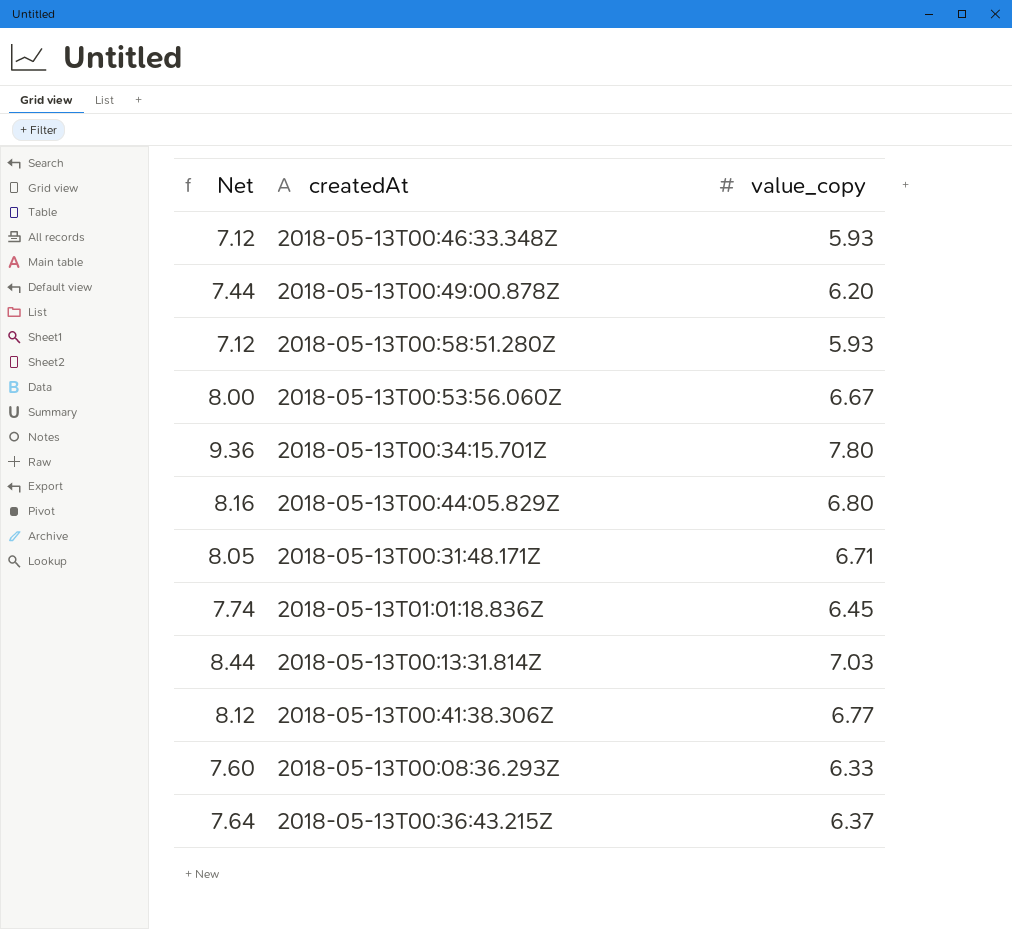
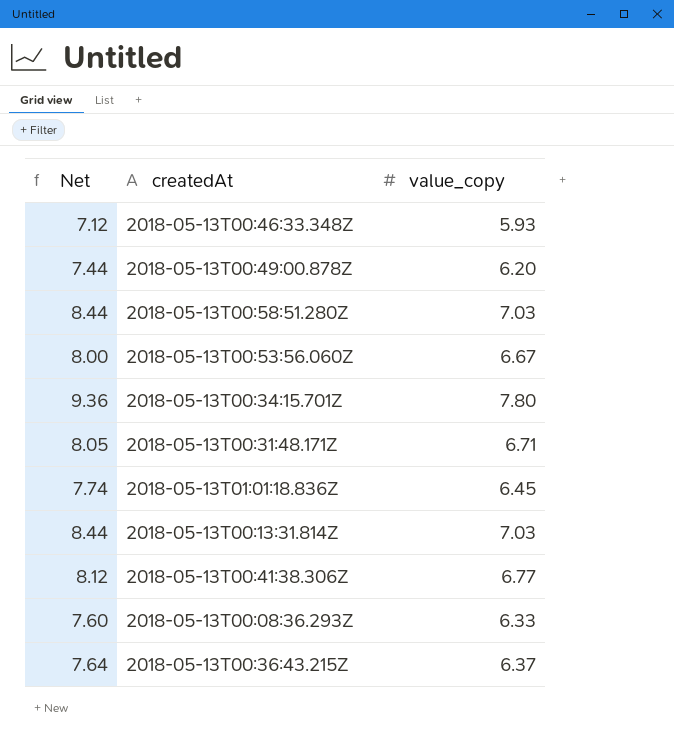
row 2018-05-13T00:44:05.829Z: 8.16 | 6.80 -> none
2018-05-13T00:58:51.280Z | Net: 7.12 -> 8.44
2018-05-13T00:58:51.280Z | value_copy: 5.93 -> 7.03

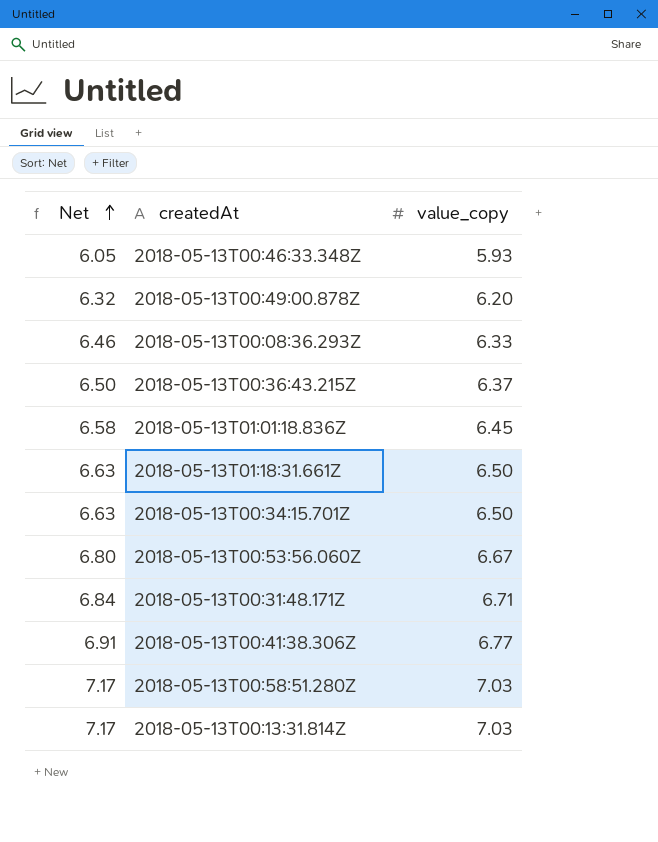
row order: none -> Net ascending
column Net | formula: [value_copy] * 1.2 -> [value_copy] * 1.02
row 2018-05-13T01:18:31.661Z: none -> 6.63 | 6.50
2018-05-13T00:34:15.701Z | value_copy: 7.80 -> 6.50

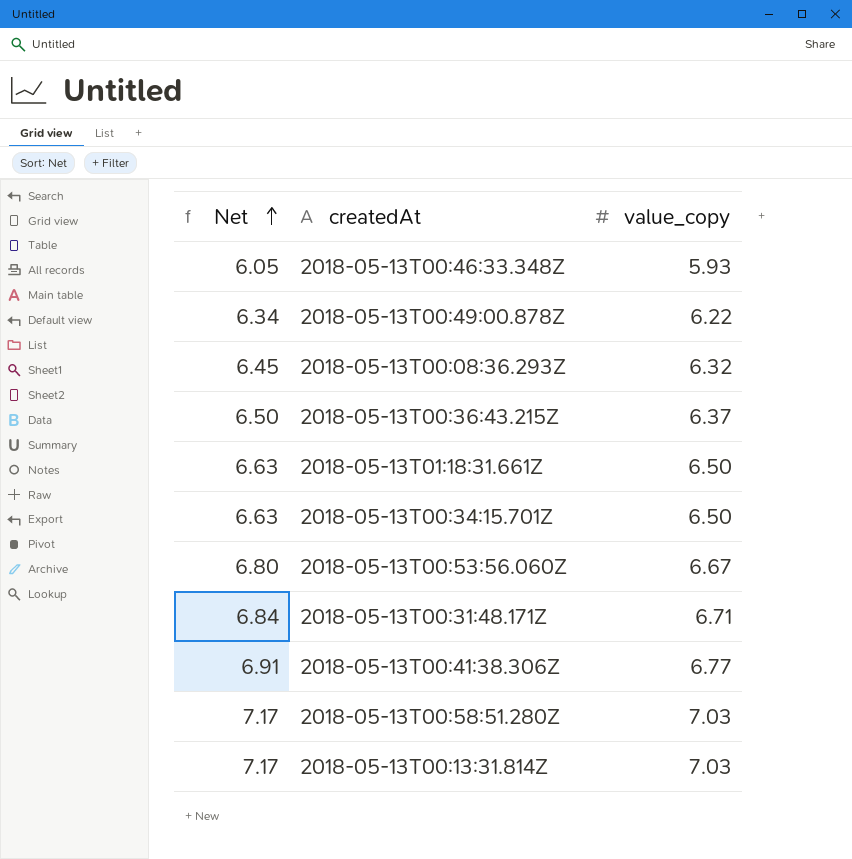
row 2018-05-13T01:01:18.836Z: 6.58 | 6.45 -> none
2018-05-13T00:49:00.878Z | Net: 6.32 -> 6.34
2018-05-13T00:49:00.878Z | value_copy: 6.20 -> 6.22
2018-05-13T00:08:36.293Z | Net: 6.46 -> 6.45
2018-05-13T00:08:36.293Z | value_copy: 6.33 -> 6.32

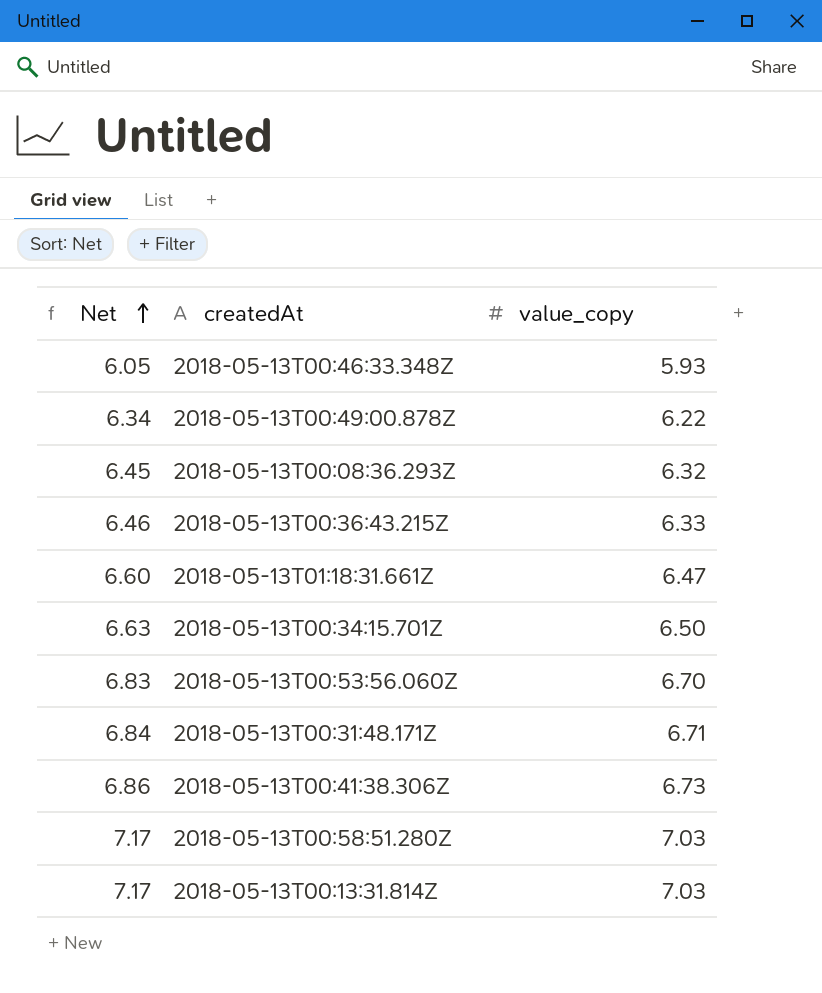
2018-05-13T00:36:43.215Z | Net: 6.50 -> 6.46
2018-05-13T00:36:43.215Z | value_copy: 6.37 -> 6.33
2018-05-13T01:18:31.661Z | Net: 6.63 -> 6.60
2018-05-13T01:18:31.661Z | value_copy: 6.50 -> 6.47
2018-05-13T00:53:56.060Z | Net: 6.80 -> 6.83
2018-05-13T00:53:56.060Z | value_copy: 6.67 -> 6.70
2018-05-13T00:41:38.306Z | Net: 6.91 -> 6.86
2018-05-13T00:41:38.306Z | value_copy: 6.77 -> 6.73

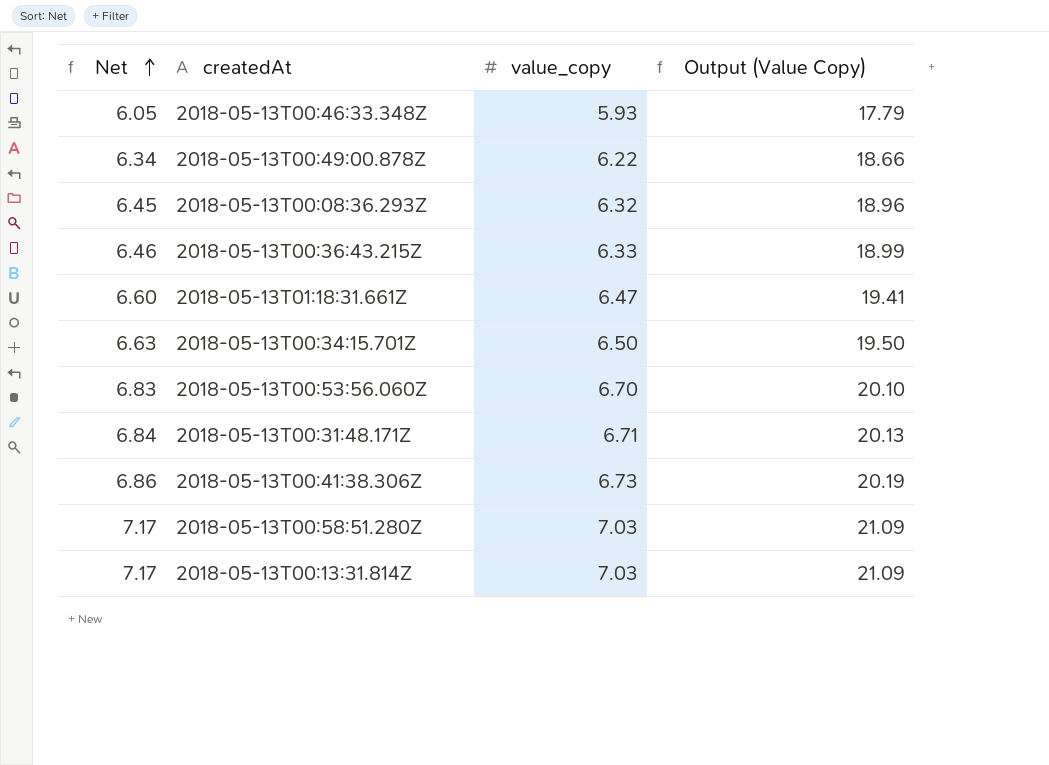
column Output (Value Copy) | formula: none -> [value_copy] * 3

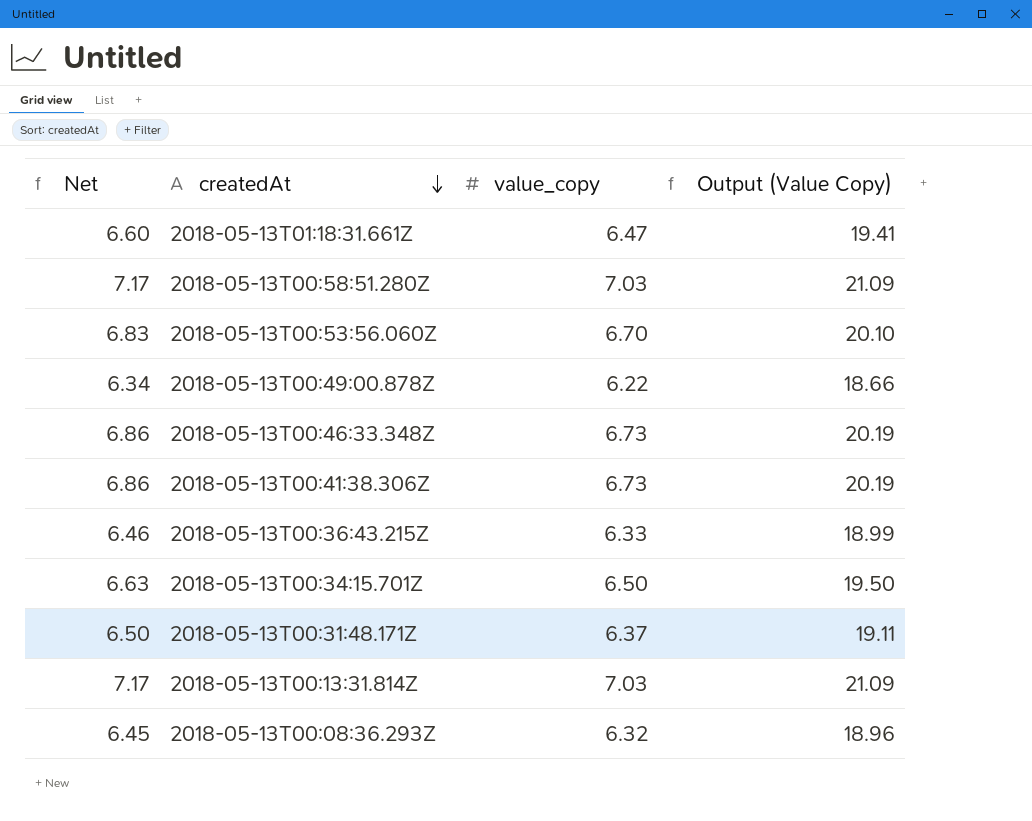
row order: Net ascending -> createdAt descending
2018-05-13T00:46:33.348Z | Net: 6.05 -> 6.86
2018-05-13T00:46:33.348Z | value_copy: 5.93 -> 6.73
2018-05-13T00:46:33.348Z | Output (Value Copy): 17.79 -> 20.19
2018-05-13T00:31:48.171Z | Net: 6.84 -> 6.50
2018-05-13T00:31:48.171Z | value_copy: 6.71 -> 6.37
2018-05-13T00:31:48.171Z | Output (Value Copy): 20.13 -> 19.11

